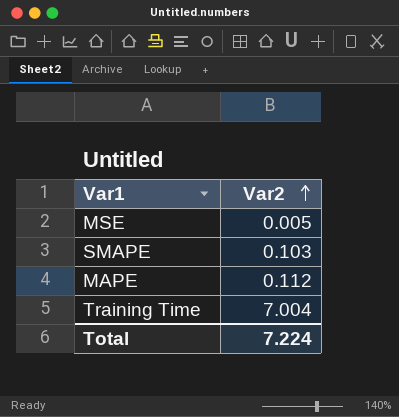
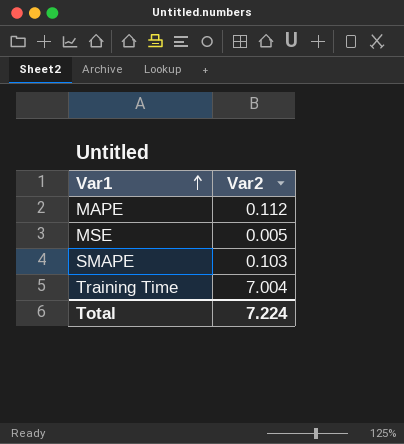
row order: Var2 ascending -> Var1 ascending

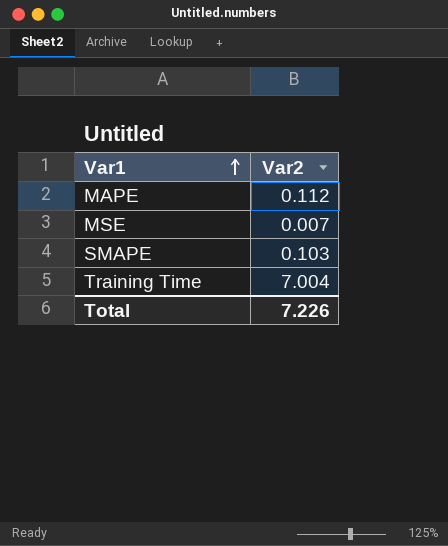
MSE | Var2: 0.005 -> 0.007
Total | Var2: 7.224 -> 7.226

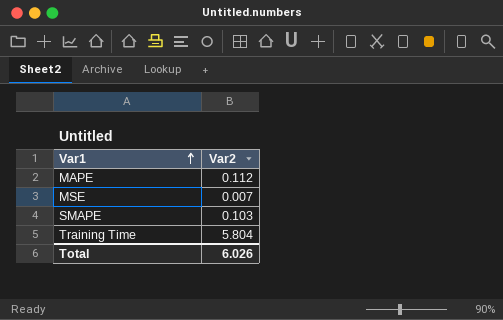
Training Time | Var2: 7.004 -> 5.804
Total | Var2: 7.226 -> 6.026

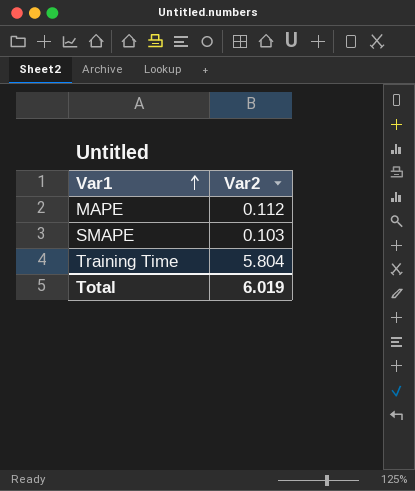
row MSE: 0.007 -> none
Total | Var2: 6.026 -> 6.019

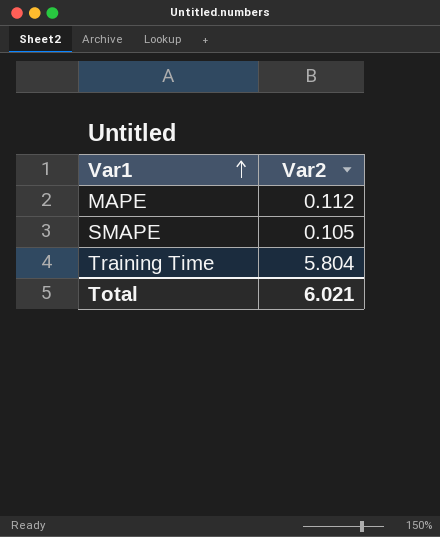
SMAPE | Var2: 0.103 -> 0.105
Total | Var2: 6.019 -> 6.021

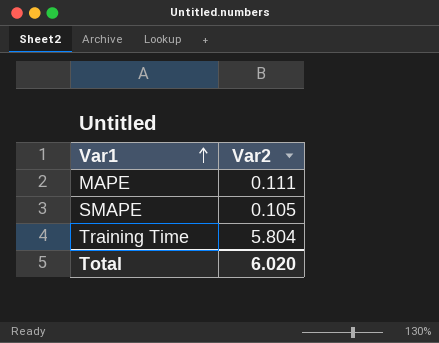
MAPE | Var2: 0.112 -> 0.111
Total | Var2: 6.021 -> 6.020

